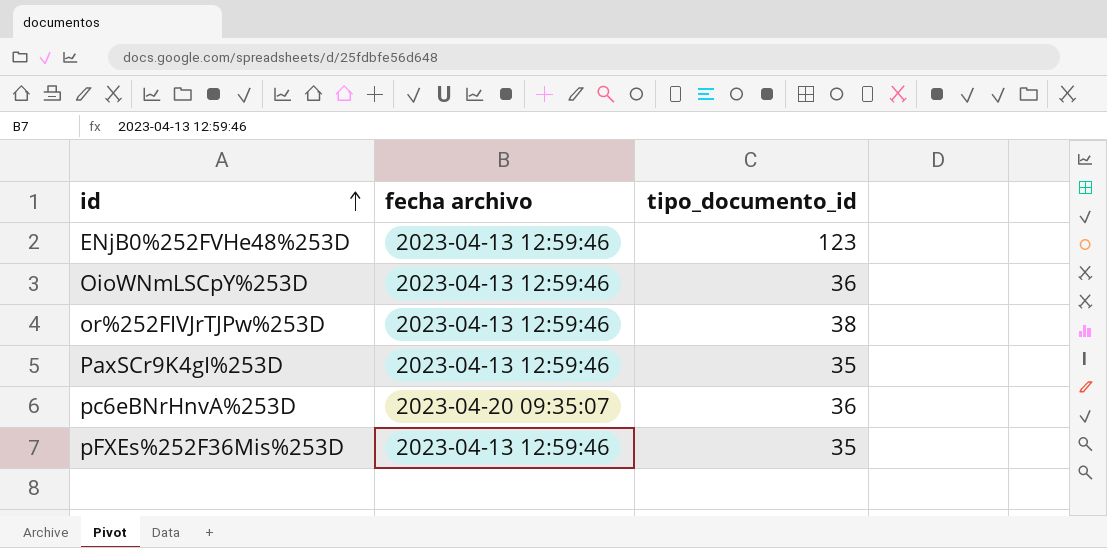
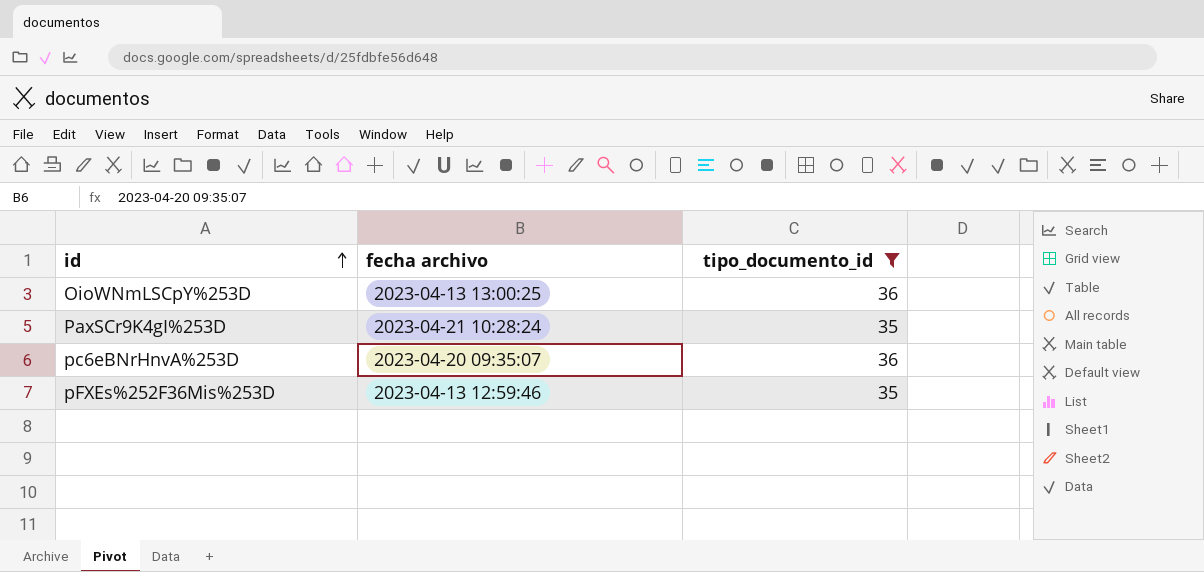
filter: none -> tipo_documento_id <= 36
OioWNmLSCpY%253D | fecha archivo: 2023-04-13 12:59:46 -> 2023-04-13 13:00:25
PaxSCr9K4gI%253D | fecha archivo: 2023-04-13 12:59:46 -> 2023-04-21 10:28:24

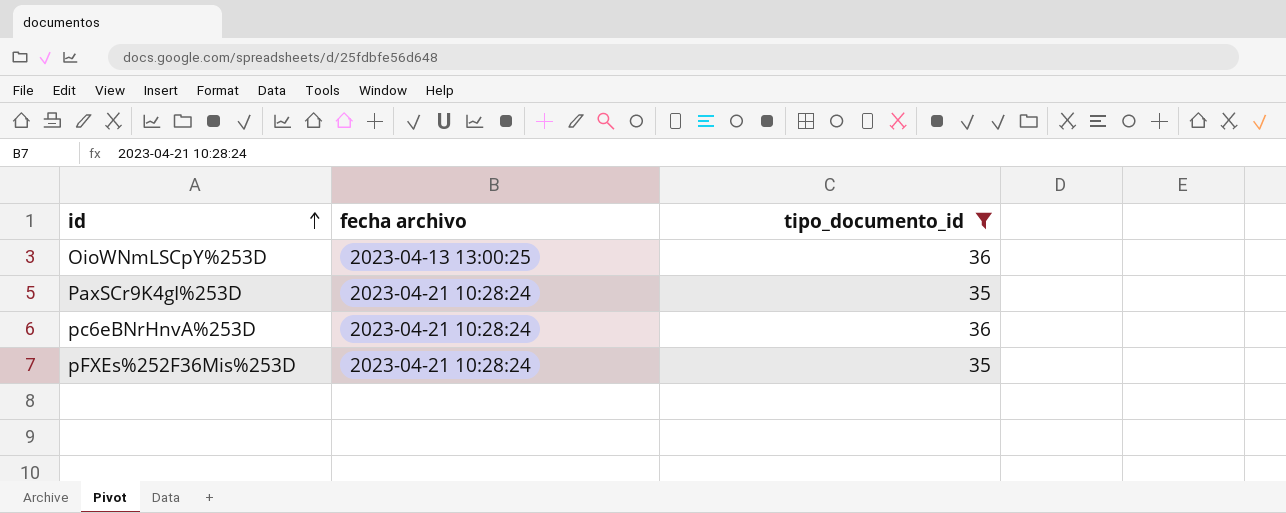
pc6eBNrHnvA%253D | fecha archivo: 2023-04-20 09:35:07 -> 2023-04-21 10:28:24
pFXEs%252F36Mis%253D | fecha archivo: 2023-04-13 12:59:46 -> 2023-04-21 10:28:24

